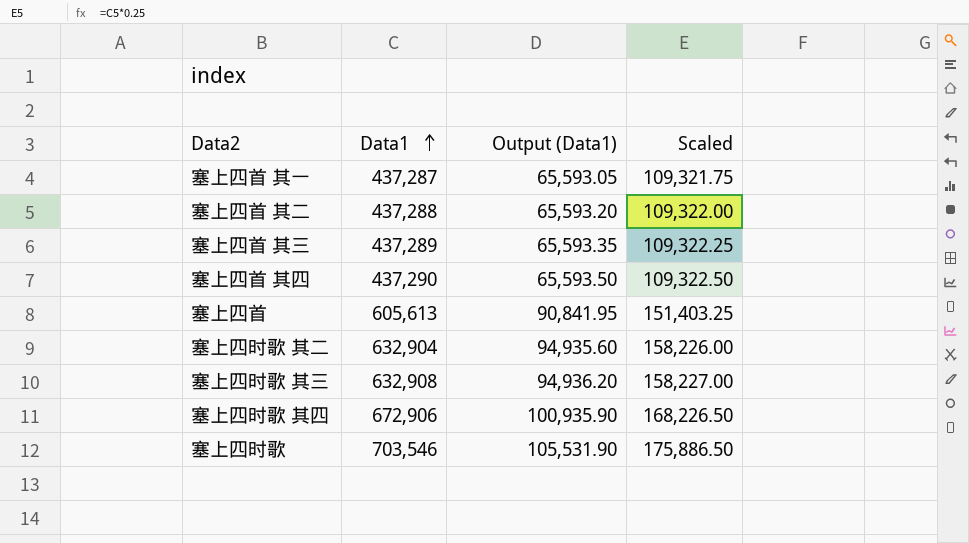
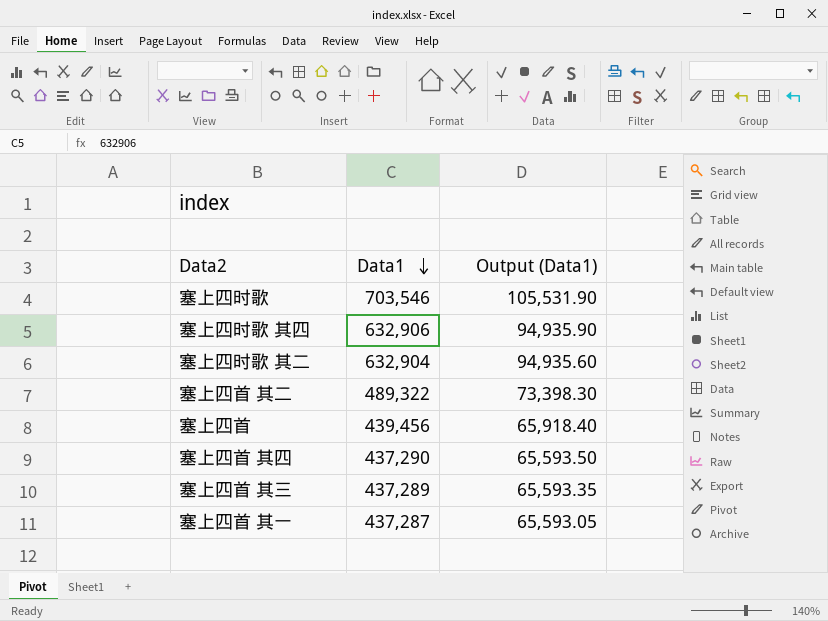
row order: Data1 ascending -> Data1 descending
column Scaled | formula: [Data1] * 0.25 -> none
row 塞上四时歌 其三: 632,908 | 94,936.20 | 158,227.00 -> none
塞上四时歌 其四 | Data1: 672,906 -> 632,906
塞上四时歌 其四 | Output (Data1): 100,935.90 -> 94,935.90
塞上四首 其二 | Data1: 437,288 -> 489,322
塞上四首 其二 | Output (Data1): 65,593.20 -> 73,398.30
塞上四首 | Data1: 605,613 -> 439,456
塞上四首 | Output (Data1): 90,841.95 -> 65,918.40

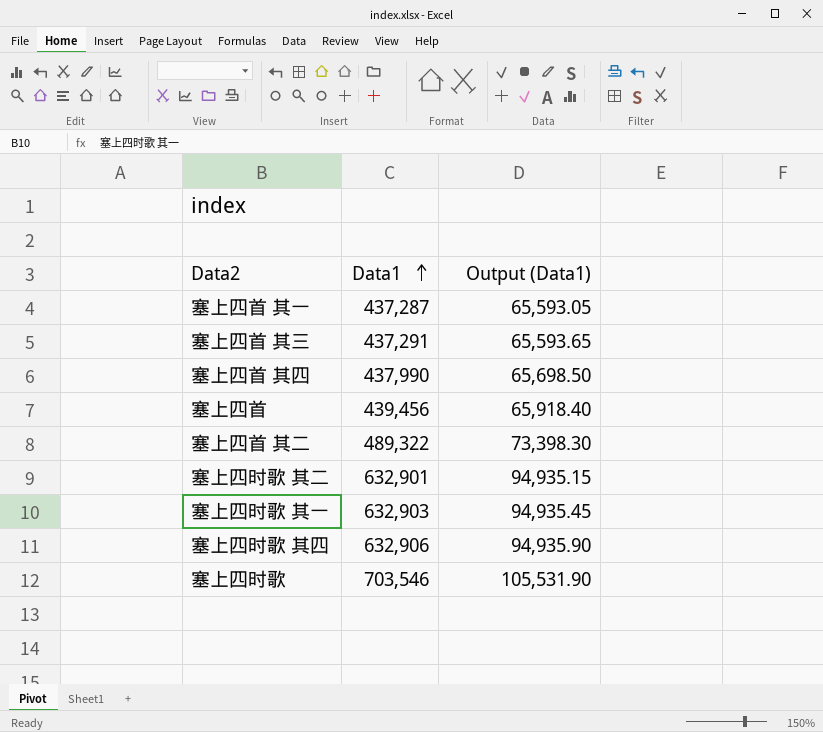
row order: Data1 descending -> Data1 ascending
塞上四首 其三 | Data1: 437,289 -> 437,291
塞上四首 其三 | Output (Data1): 65,593.35 -> 65,593.65
塞上四首 其四 | Data1: 437,290 -> 437,990
塞上四首 其四 | Output (Data1): 65,593.50 -> 65,698.50
塞上四时歌 其二 | Data1: 632,904 -> 632,901
塞上四时歌 其二 | Output (Data1): 94,935.60 -> 94,935.15
row 塞上四时歌 其一: none -> 632,903 | 94,935.45

